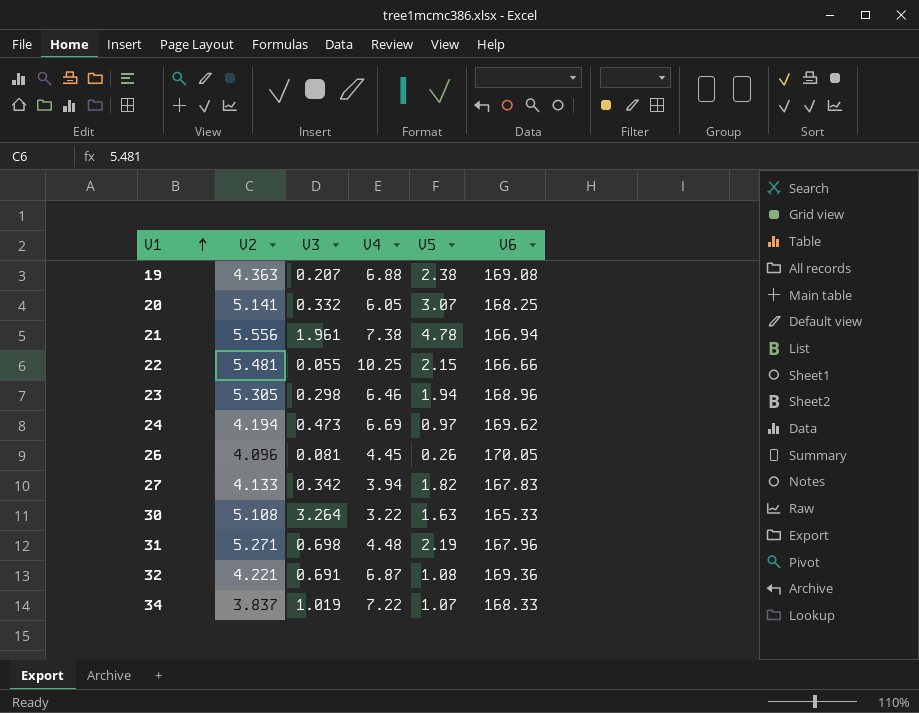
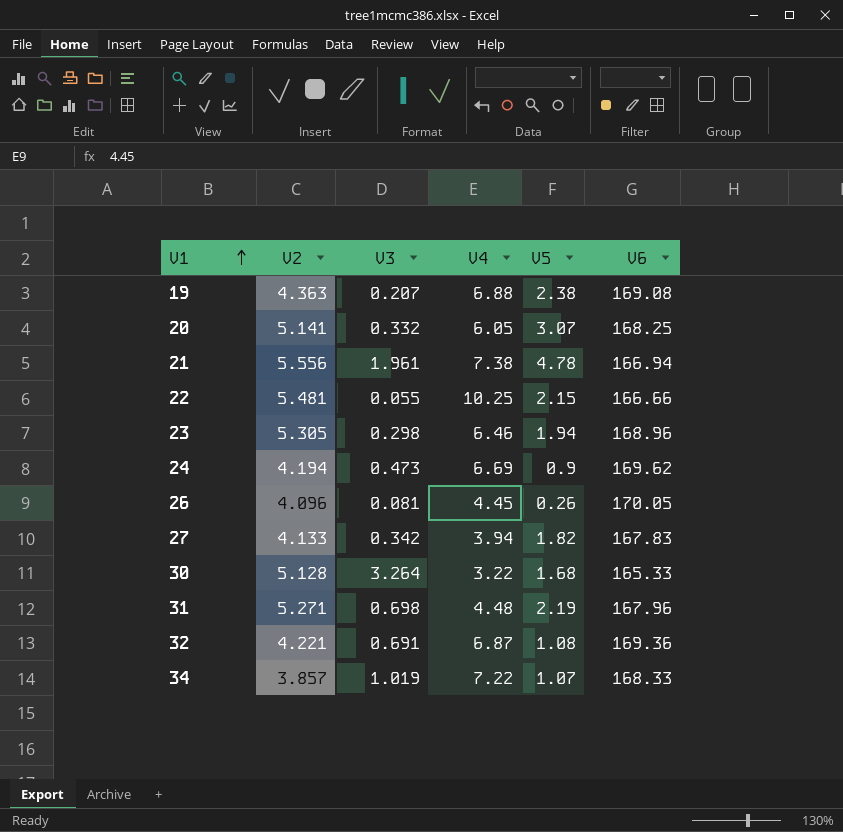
24 | V5: 0.97 -> 0.9
30 | V2: 5.108 -> 5.128
30 | V5: 1.63 -> 1.68
34 | V2: 3.837 -> 3.857

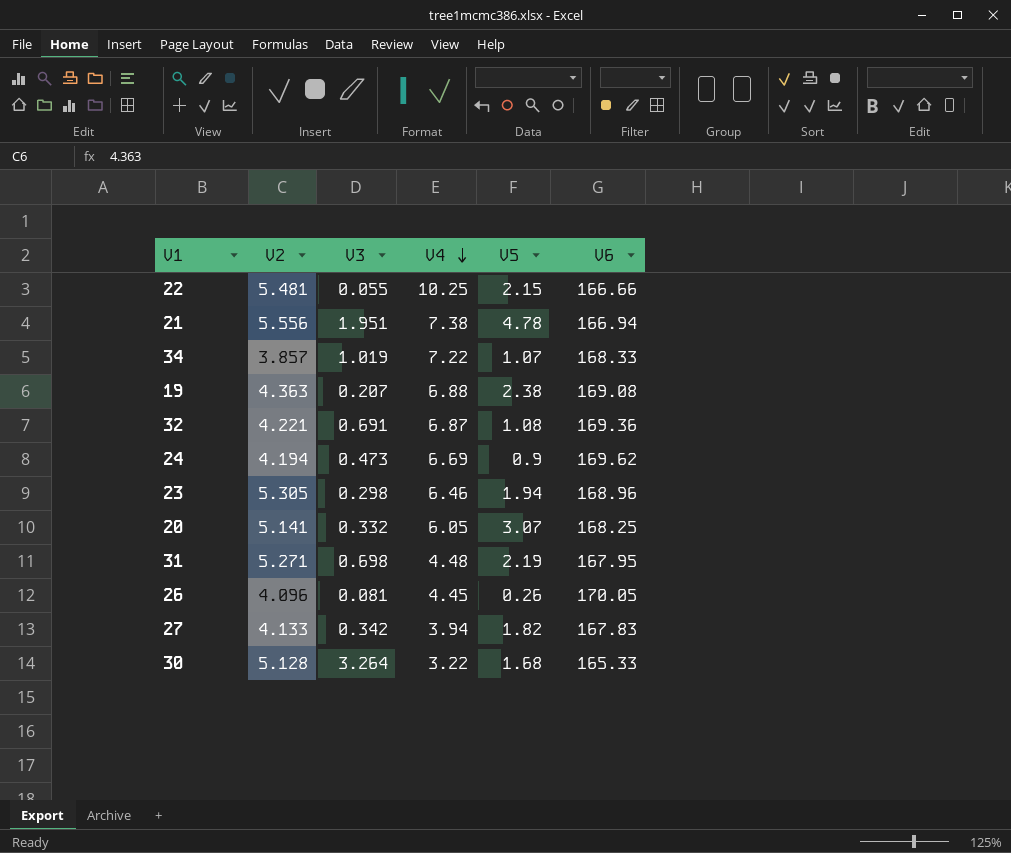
row order: V1 ascending -> V4 descending
21 | V3: 1.961 -> 1.951
31 | V6: 167.96 -> 167.95

